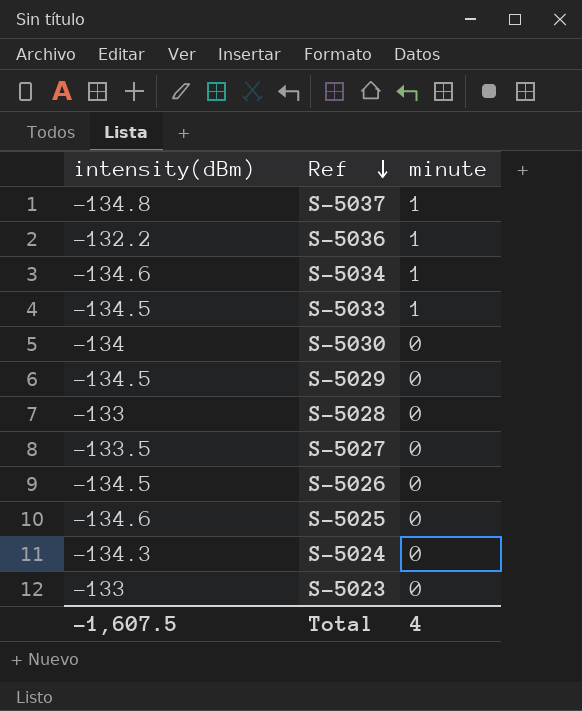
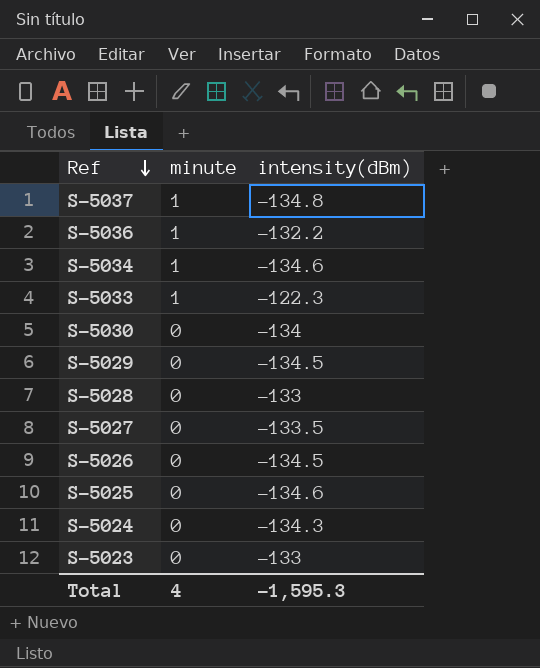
column intensity(dBm) | position: 1 -> 3
S-5033 | intensity(dBm): -134.5 -> -122.3
Total | intensity(dBm): -1,607.5 -> -1,595.3

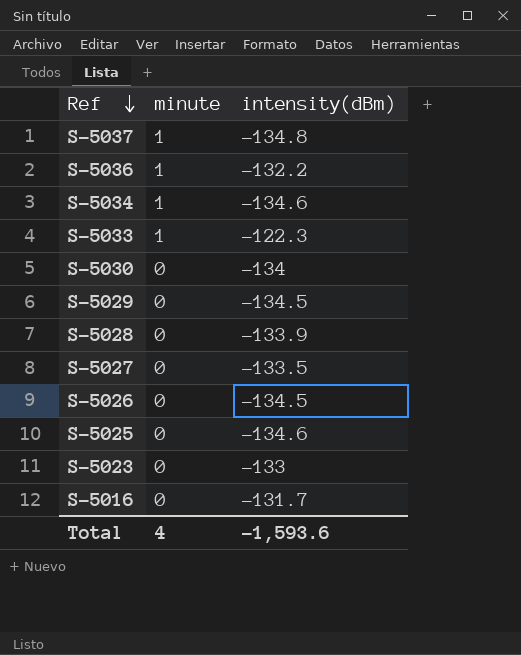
row S-5024: 0 | -134.3 -> none
S-5028 | intensity(dBm): -133 -> -133.9
row S-5016: none -> 0 | -131.7
Total | intensity(dBm): -1,595.3 -> -1,593.6

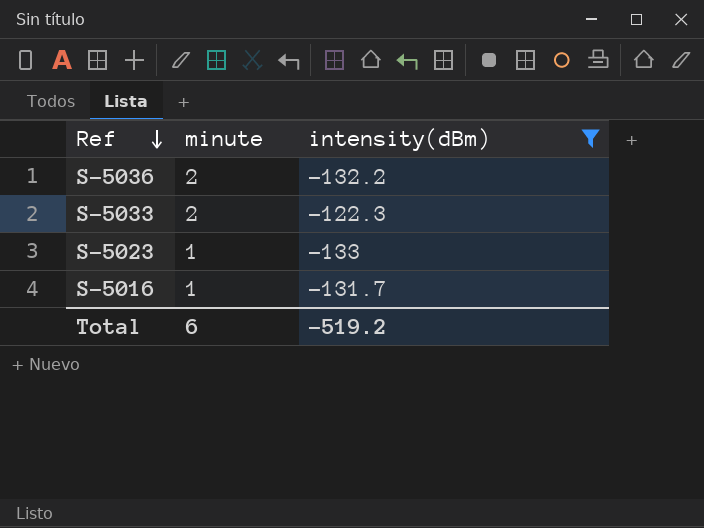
filter: none -> intensity(dBm) >= -133
S-5036 | minute: 1 -> 2
S-5033 | minute: 1 -> 2
S-5023 | minute: 0 -> 1
S-5016 | minute: 0 -> 1
Total | minute: 4 -> 6
Total | intensity(dBm): -1,593.6 -> -519.2

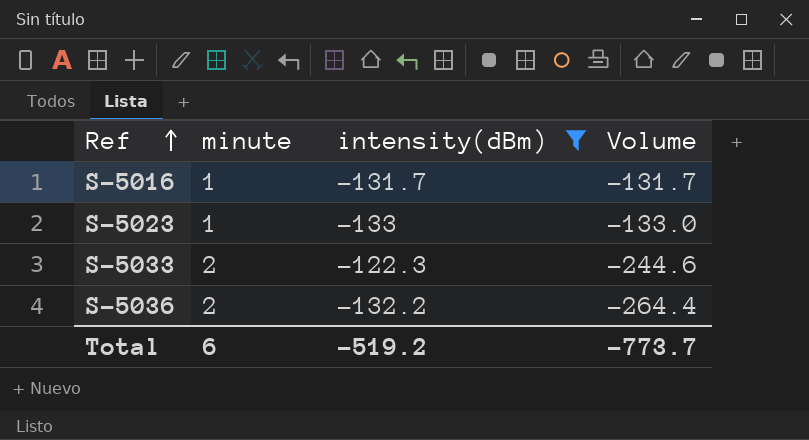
row order: Ref descending -> Ref ascending
column Volume | formula: none -> [minute] * [intensity(dBm)]

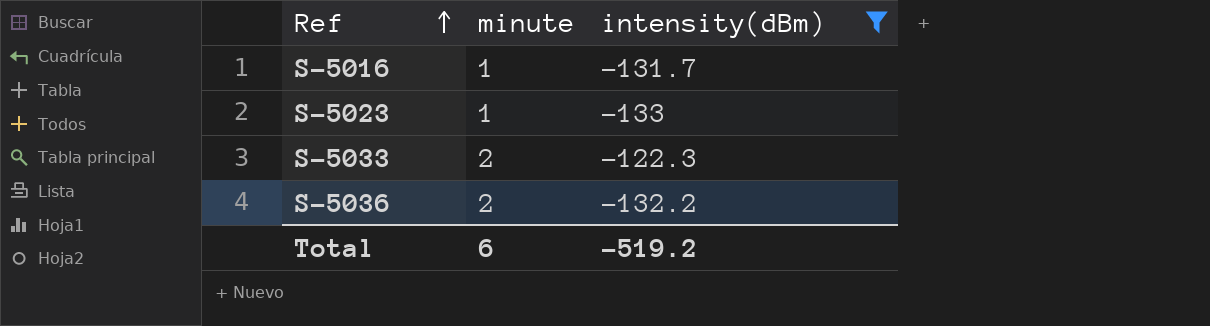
column Volume | formula: [minute] * [intensity(dBm)] -> none

